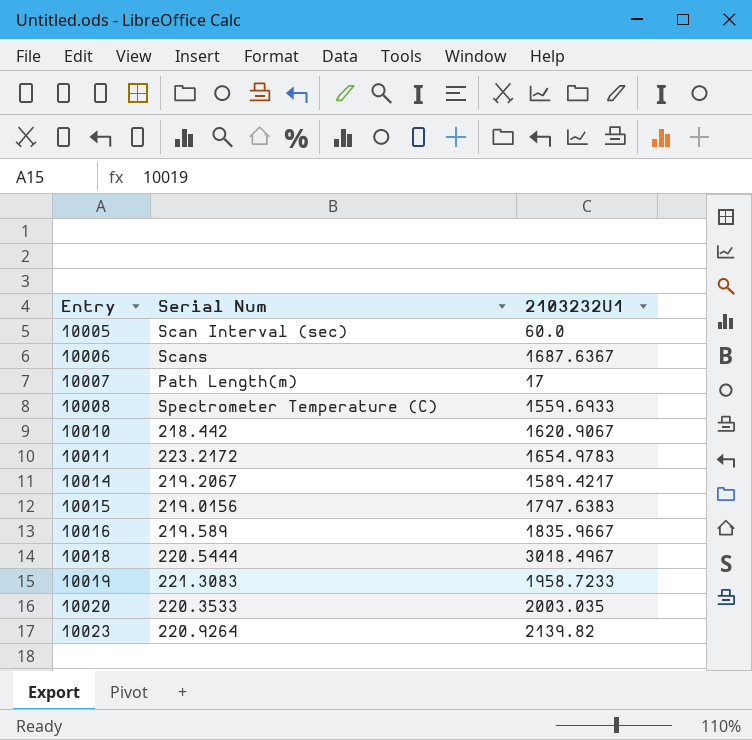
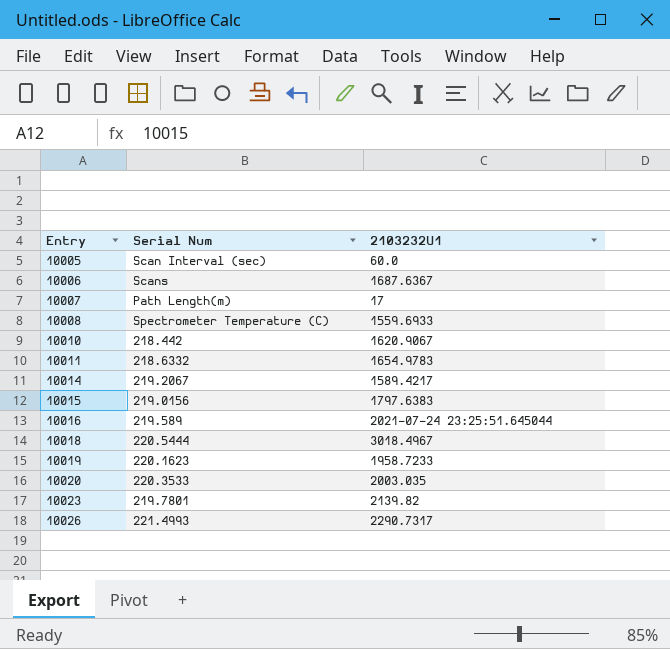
10011 | Serial Num: 223.2172 -> 218.6332
10016 | 2103232U1: 1835.9667 -> 2021-07-24 23:25:51.645044
10019 | Serial Num: 221.3083 -> 220.1623
10023 | Serial Num: 220.9264 -> 219.7801
row 10026: none -> 221.4993 | 2290.7317

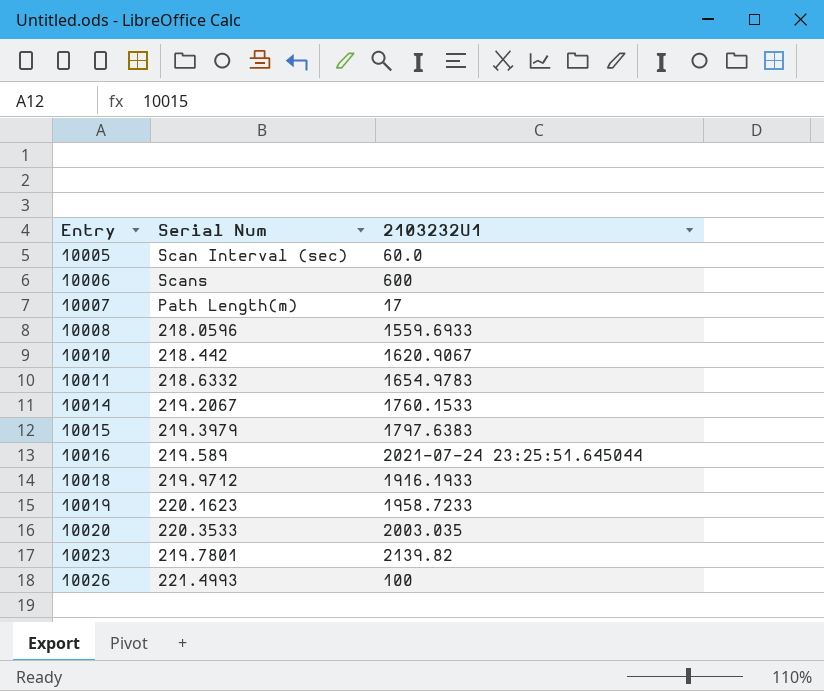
10006 | 2103232U1: 1687.6367 -> 600
10008 | Serial Num: Spectrometer Temperature (C) -> 218.0596
10014 | 2103232U1: 1589.4217 -> 1760.1533
10015 | Serial Num: 219.0156 -> 219.3979
10018 | Serial Num: 220.5444 -> 219.9712
10018 | 2103232U1: 3018.4967 -> 1916.1933
10026 | 2103232U1: 2290.7317 -> 100

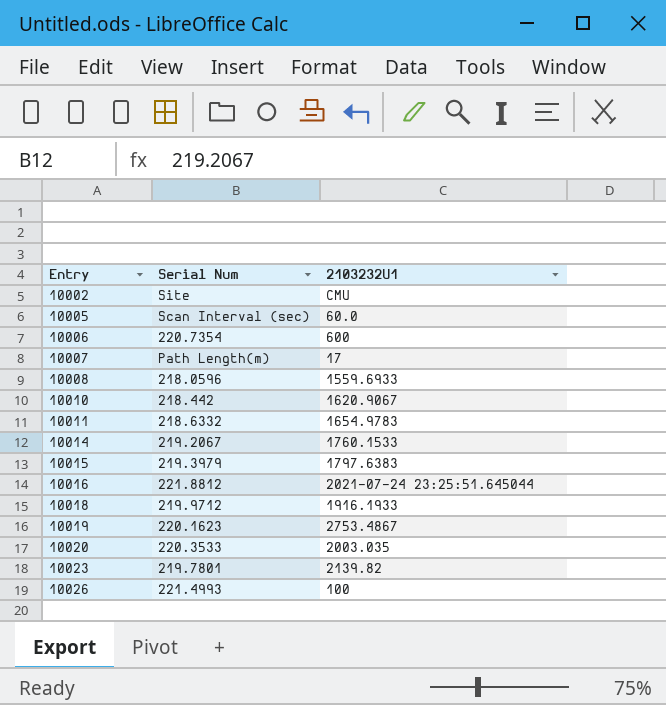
row 10002: none -> Site | CMU
10006 | Serial Num: Scans -> 220.7354
10016 | Serial Num: 219.589 -> 221.8812
10019 | 2103232U1: 1958.7233 -> 2753.4867

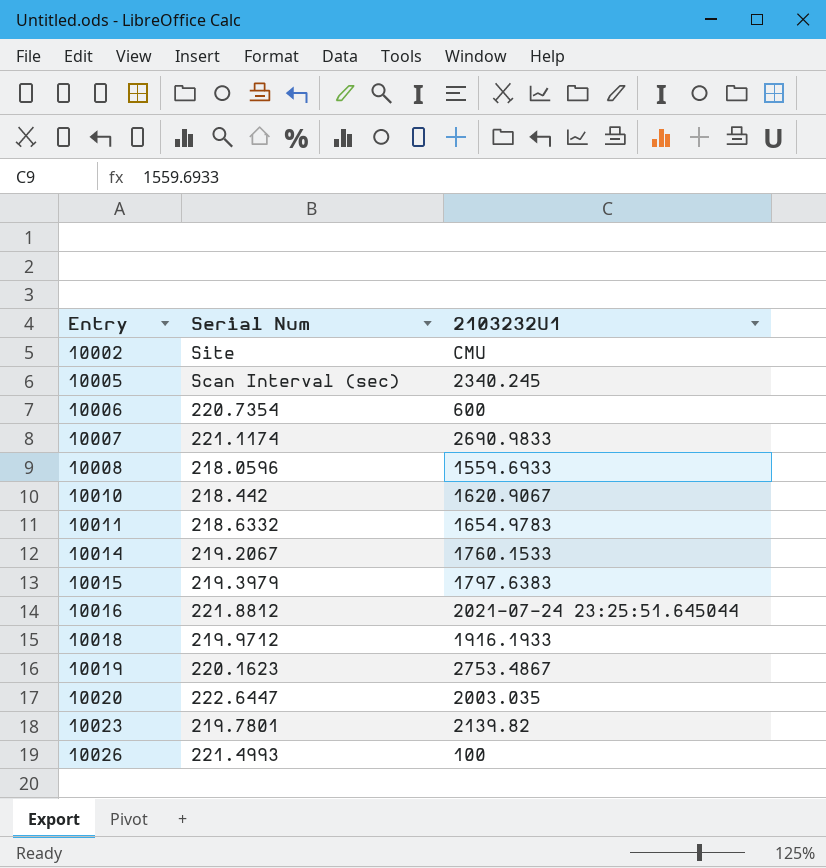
10005 | 2103232U1: 60.0 -> 2340.245
10007 | Serial Num: Path Length(m) -> 221.1174
10007 | 2103232U1: 17 -> 2690.9833
10020 | Serial Num: 220.3533 -> 222.6447

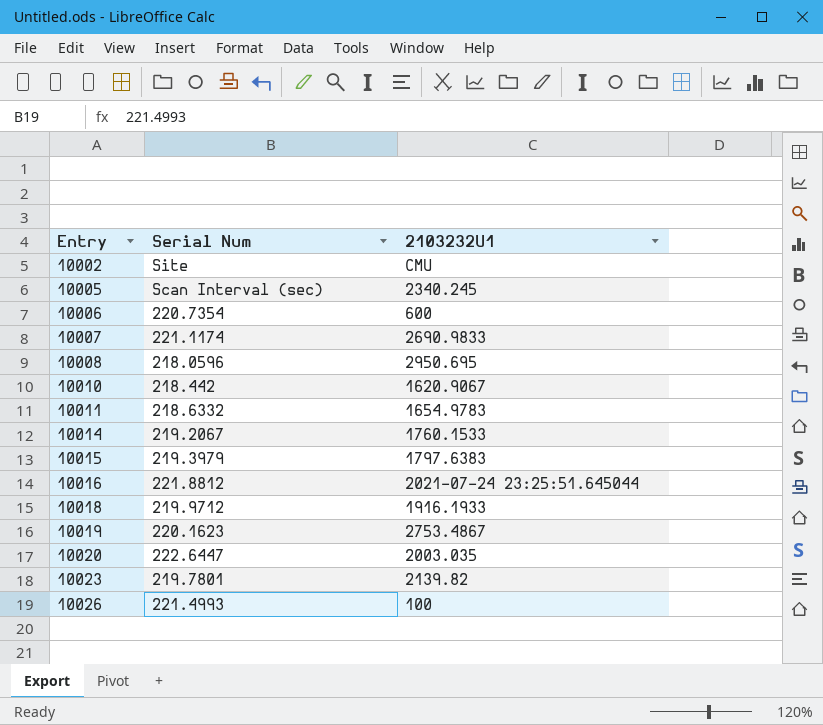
10008 | 2103232U1: 1559.6933 -> 2950.695

